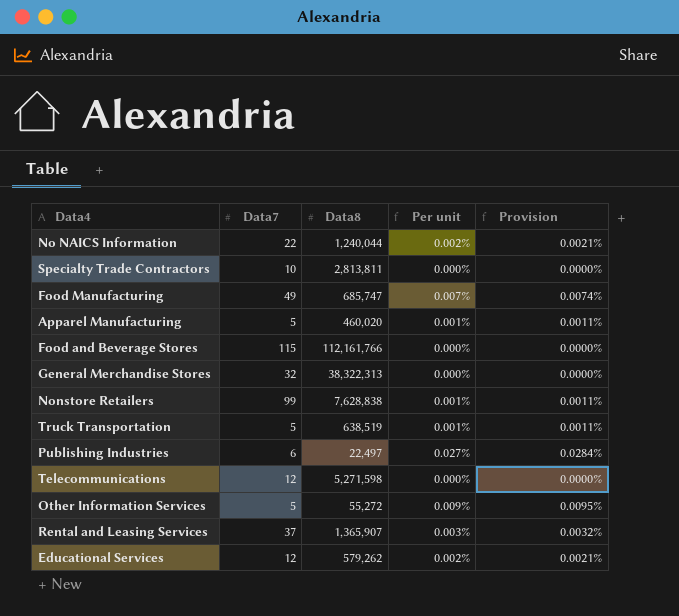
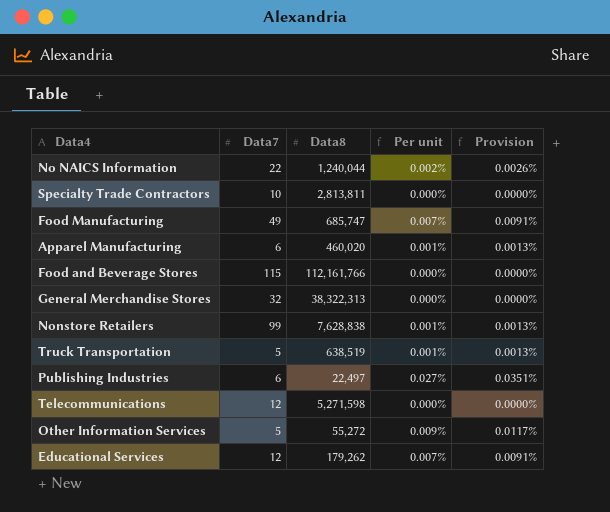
column Provision | formula: [Per unit] * 1.05 -> [Per unit] * 1.3
row Rental and Leasing Services: 37 | 1,365,907 | 0.003% | 0.0032% -> none
Apparel Manufacturing | Data7: 5 -> 6
Educational Services | Data8: 579,262 -> 179,262
Educational Services | Per unit: 0.002% -> 0.007%

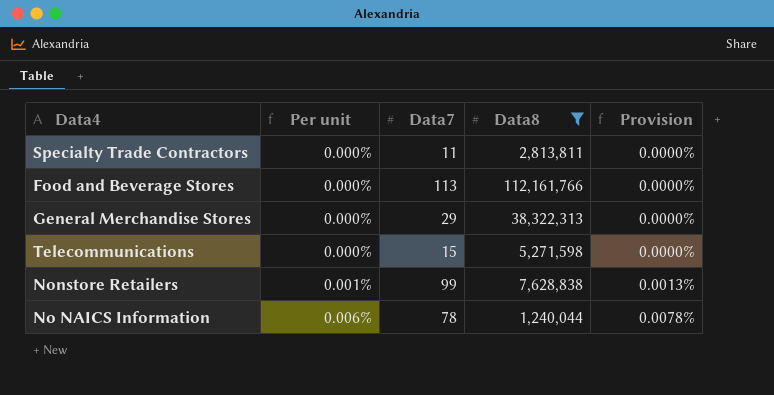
filter: none -> Data8 >= 1,240,044
row order: none -> Per unit ascending
column Per unit | position: 4 -> 2
Specialty Trade Contractors | Data7: 10 -> 11
Food and Beverage Stores | Data7: 115 -> 113
General Merchandise Stores | Data7: 32 -> 29
Telecommunications | Data7: 12 -> 15
No NAICS Information | Per unit: 0.002% -> 0.006%
No NAICS Information | Data7: 22 -> 78
No NAICS Information | Provision: 0.0026% -> 0.0078%

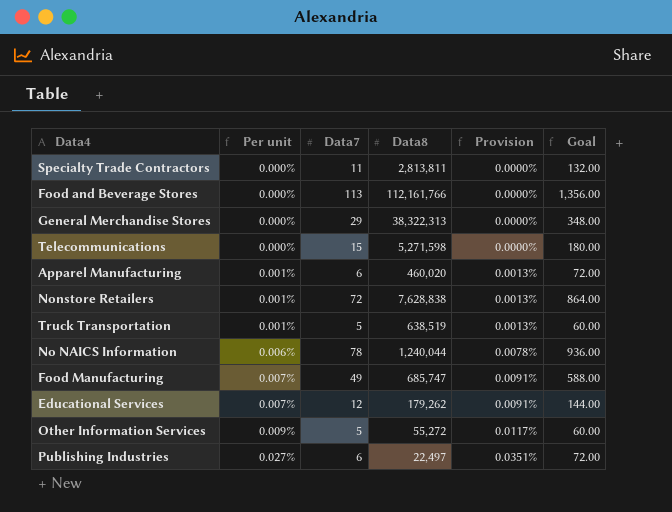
filter: Data8 >= 1,240,044 -> none
column Goal | formula: none -> [Data7] * 12
Nonstore Retailers | Data7: 99 -> 72

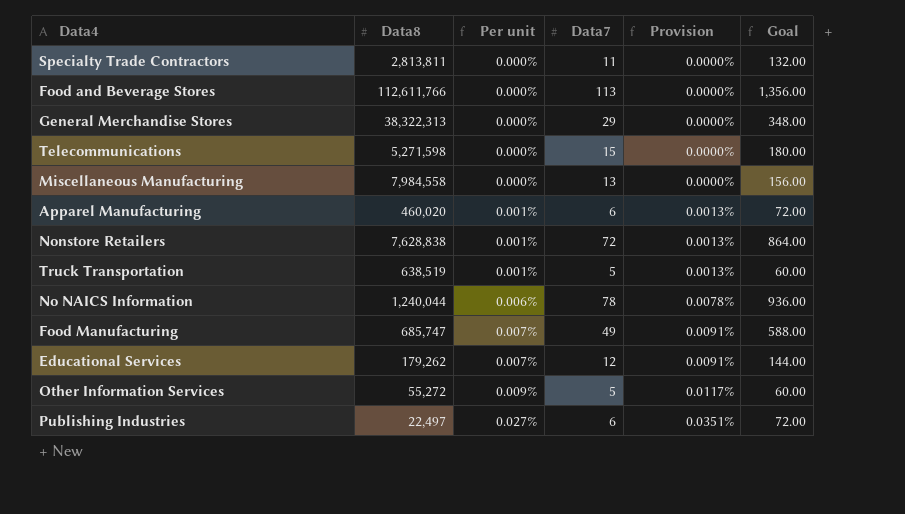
column Data8 | position: 4 -> 2
Food and Beverage Stores | Data8: 112,161,766 -> 112,611,766
row Miscellaneous Manufacturing: none -> 7,984,558 | 0.000% | 13 | 0.0000% | 156.00

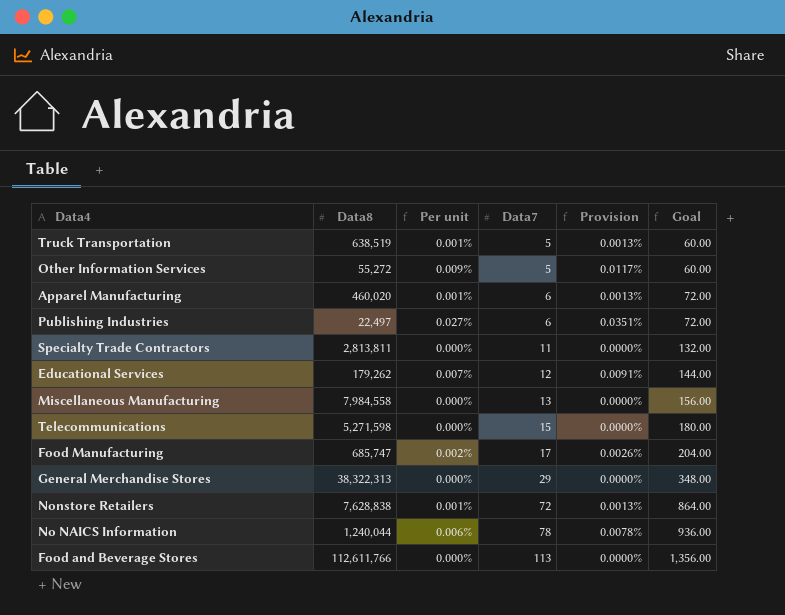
row order: Per unit ascending -> Data7 ascending
Food Manufacturing | Per unit: 0.007% -> 0.002%
Food Manufacturing | Data7: 49 -> 17
Food Manufacturing | Provision: 0.0091% -> 0.0026%
Food Manufacturing | Goal: 588.00 -> 204.00

